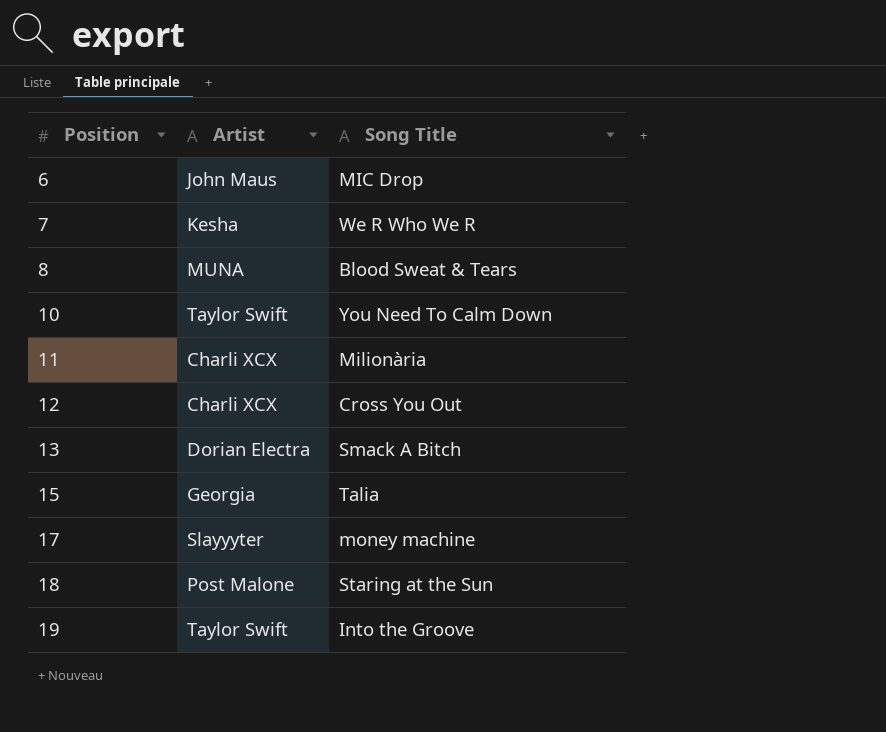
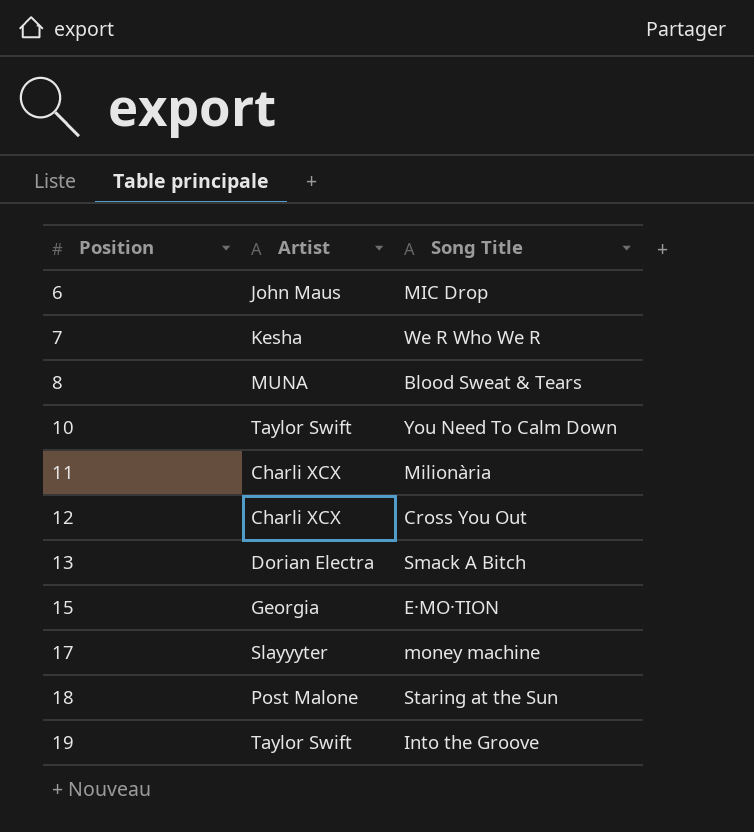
15 | Song Title: Talia -> E·MO·TION

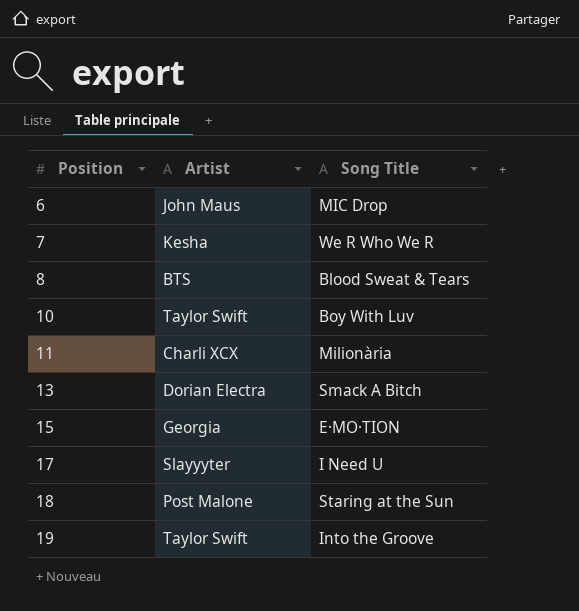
row 12: Charli XCX | Cross You Out -> none
8 | Artist: MUNA -> BTS
10 | Song Title: You Need To Calm Down -> Boy With Luv
17 | Song Title: money machine -> I Need U

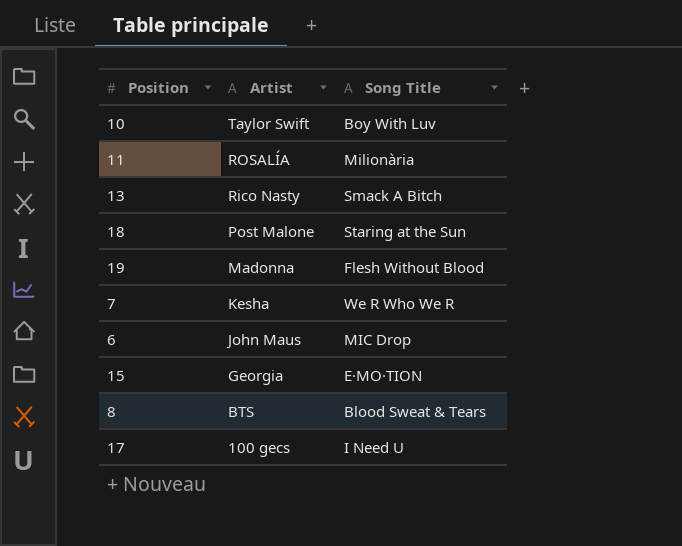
row order: Position ascending -> Artist descending
11 | Artist: Charli XCX -> ROSALÍA
13 | Artist: Dorian Electra -> Rico Nasty
19 | Artist: Taylor Swift -> Madonna
19 | Song Title: Into the Groove -> Flesh Without Blood
17 | Artist: Slayyyter -> 100 gecs

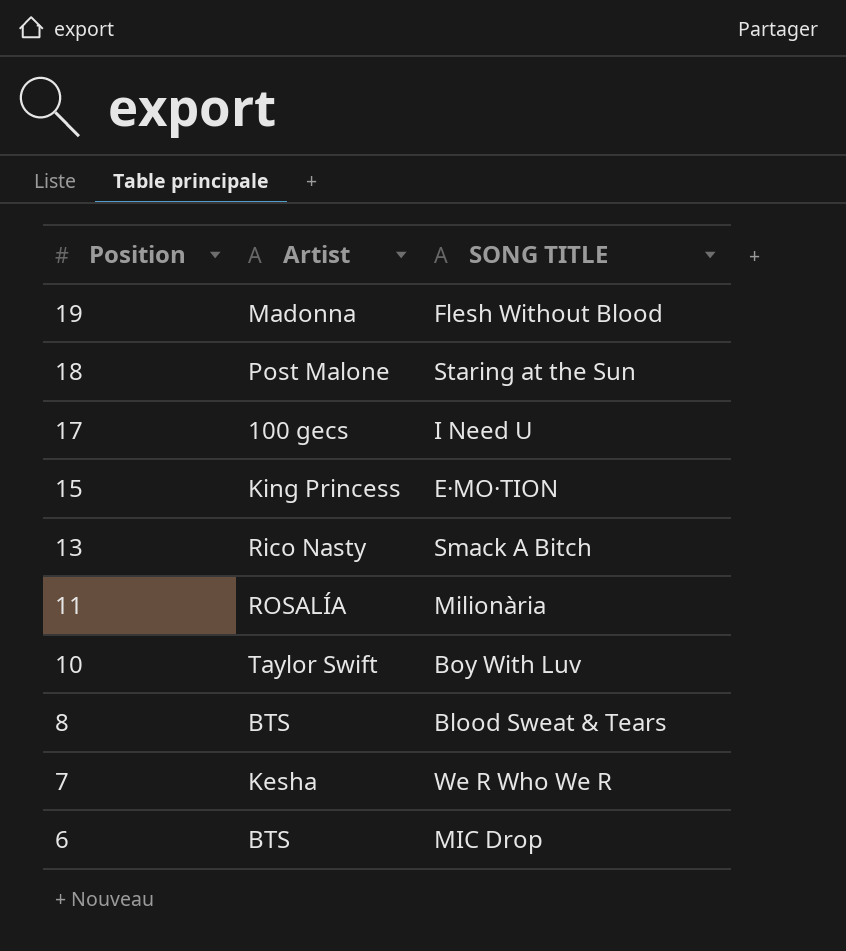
row order: Artist descending -> Position descending
column name: Song Title -> SONG TITLE
15 | Artist: Georgia -> King Princess
6 | Artist: John Maus -> BTS

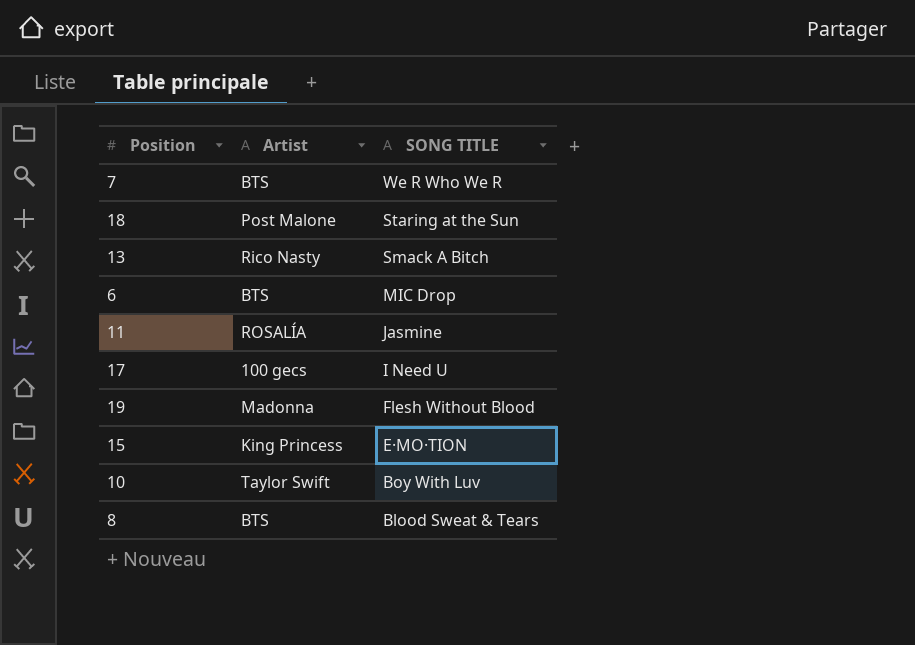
row order: Position descending -> SONG TITLE descending
7 | Artist: Kesha -> BTS
11 | SONG TITLE: Milionària -> Jasmine

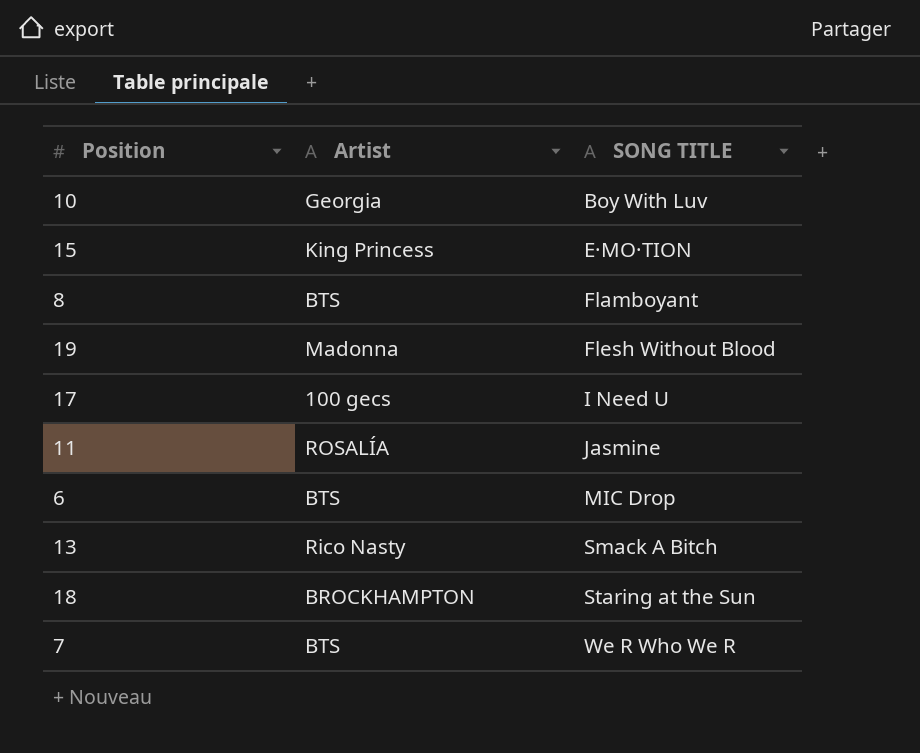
row order: SONG TITLE descending -> SONG TITLE ascending
10 | Artist: Taylor Swift -> Georgia
8 | SONG TITLE: Blood Sweat & Tears -> Flamboyant
18 | Artist: Post Malone -> BROCKHAMPTON

